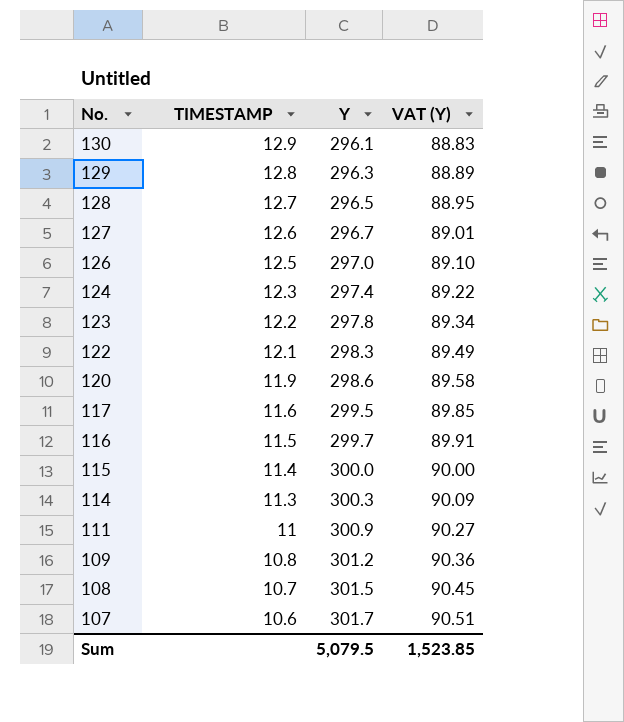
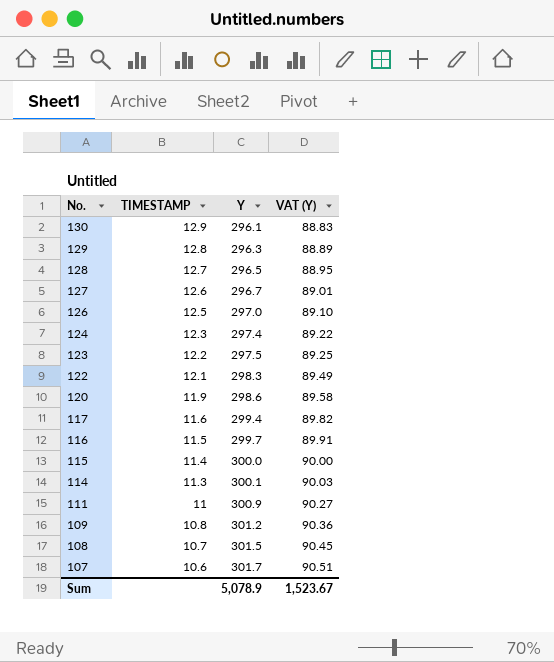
123 | Y: 297.8 -> 297.5
123 | VAT (Y): 89.34 -> 89.25
117 | Y: 299.5 -> 299.4
117 | VAT (Y): 89.85 -> 89.82
114 | Y: 300.3 -> 300.1
114 | VAT (Y): 90.09 -> 90.03
Sum | Y: 5,079.5 -> 5,078.9
Sum | VAT (Y): 1,523.85 -> 1,523.67

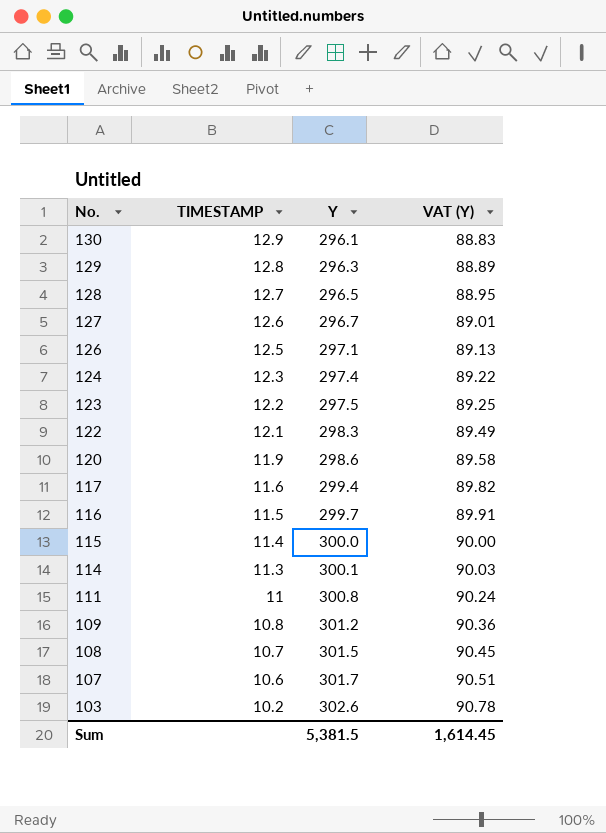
126 | Y: 297.0 -> 297.1
126 | VAT (Y): 89.10 -> 89.13
111 | Y: 300.9 -> 300.8
111 | VAT (Y): 90.27 -> 90.24
row 103: none -> 10.2 | 302.6 | 90.78
Sum | Y: 5,078.9 -> 5,381.5
Sum | VAT (Y): 1,523.67 -> 1,614.45

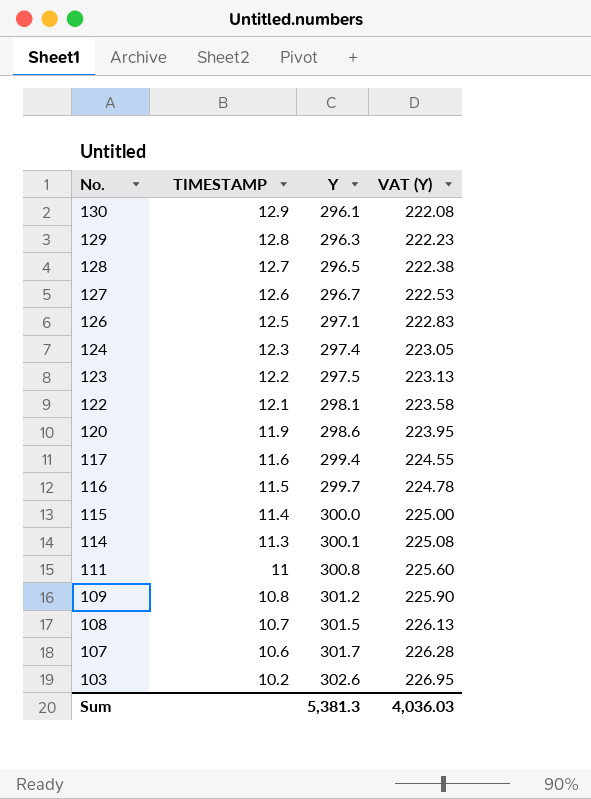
column VAT (Y) | formula: [Y] * 0.3 -> [Y] * 0.75
122 | Y: 298.3 -> 298.1
Sum | Y: 5,381.5 -> 5,381.3
Sum | VAT (Y): 1,614.45 -> 4,036.03

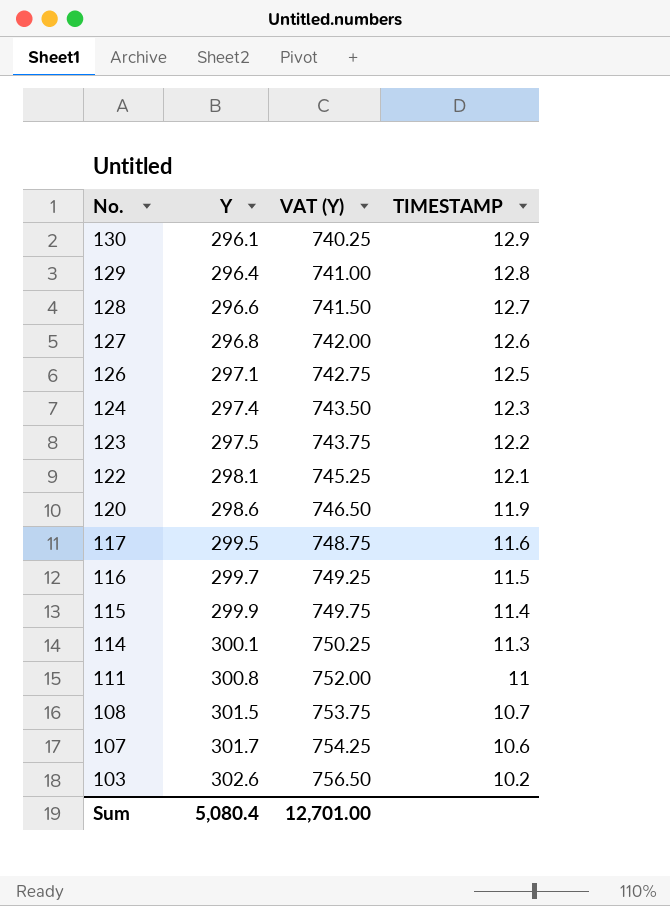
column VAT (Y) | formula: [Y] * 0.75 -> [Y] * 2.5
column TIMESTAMP | position: 2 -> 4
row 109: 10.8 | 301.2 | 225.90 -> none
129 | Y: 296.3 -> 296.4
128 | Y: 296.5 -> 296.6
127 | Y: 296.7 -> 296.8
117 | Y: 299.4 -> 299.5
115 | Y: 300.0 -> 299.9
Sum | Y: 5,381.3 -> 5,080.4
Sum | VAT (Y): 4,036.03 -> 12,701.00

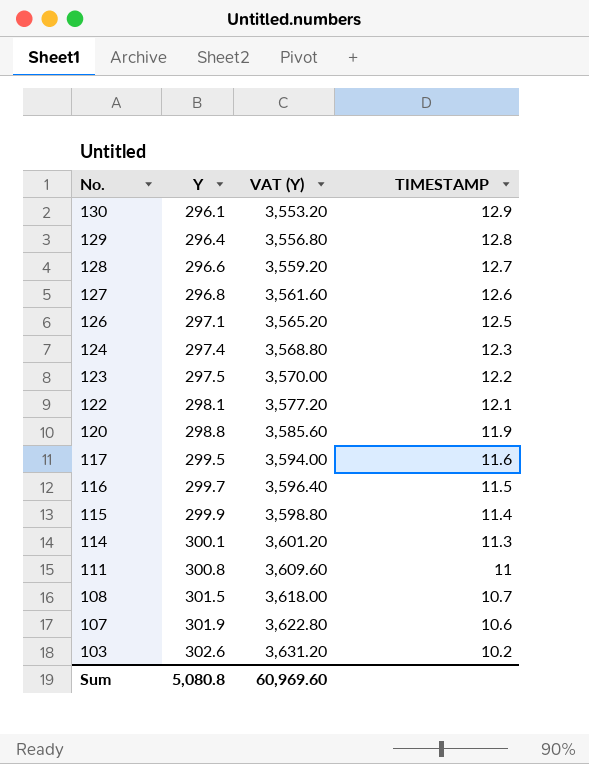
column VAT (Y) | formula: [Y] * 2.5 -> [Y] * 12
120 | Y: 298.6 -> 298.8
107 | Y: 301.7 -> 301.9
Sum | Y: 5,080.4 -> 5,080.8
Sum | VAT (Y): 12,701.00 -> 60,969.60

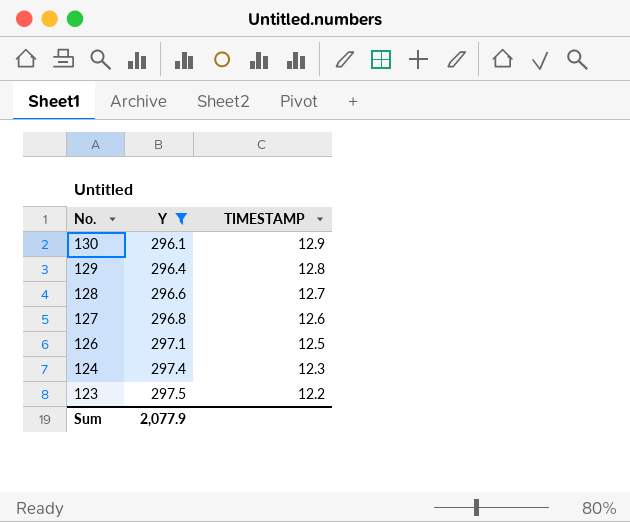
filter: none -> Y <= 297.5
column VAT (Y) | formula: [Y] * 12 -> none
Sum | Y: 5,080.8 -> 2,077.9

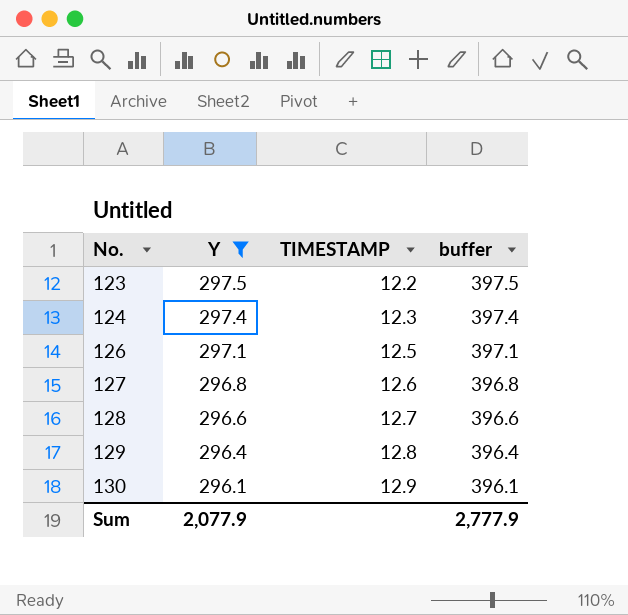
row order: No. descending -> No. ascending
column buffer | formula: none -> [Y] + 100

